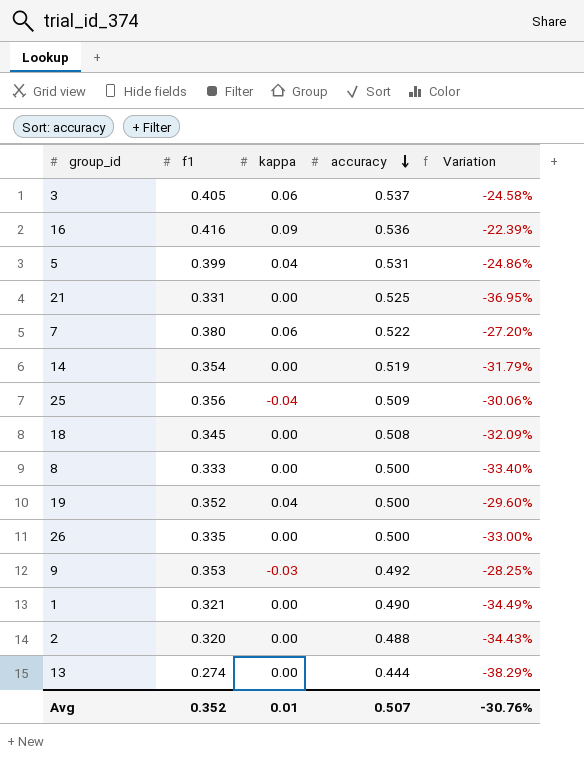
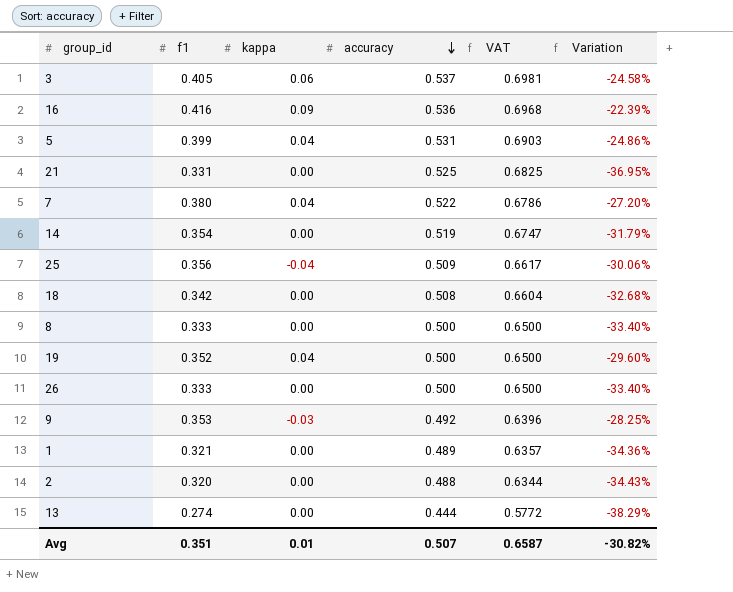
column VAT | formula: none -> [accuracy] * 1.3
7 | kappa: 0.06 -> 0.04
18 | f1: 0.345 -> 0.342
18 | Variation: -32.09% -> -32.68%
26 | f1: 0.335 -> 0.333
26 | Variation: -33.00% -> -33.40%
1 | accuracy: 0.490 -> 0.489
1 | Variation: -34.49% -> -34.36%
Avg | f1: 0.352 -> 0.351
Avg | Variation: -30.76% -> -30.82%

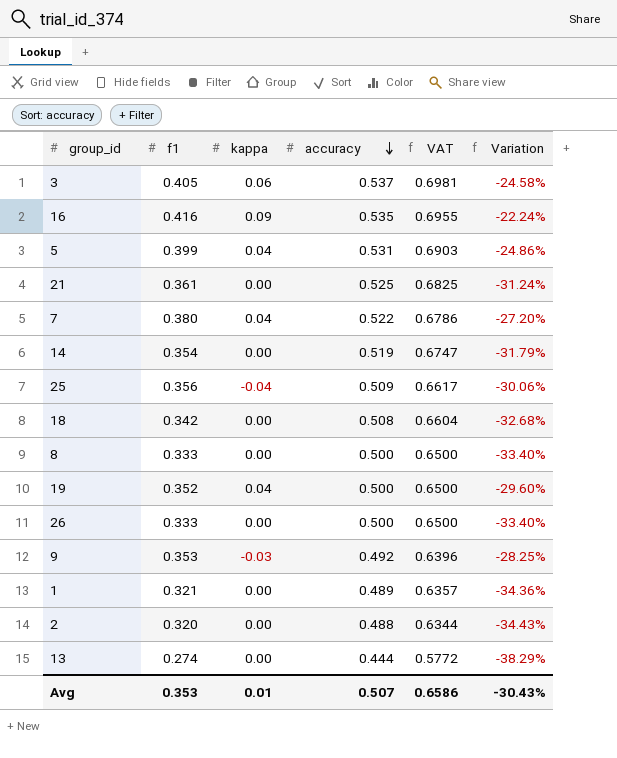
16 | accuracy: 0.536 -> 0.535
16 | VAT: 0.6968 -> 0.6955
16 | Variation: -22.39% -> -22.24%
21 | f1: 0.331 -> 0.361
21 | Variation: -36.95% -> -31.24%
Avg | f1: 0.351 -> 0.353
Avg | VAT: 0.6587 -> 0.6586
Avg | Variation: -30.82% -> -30.43%

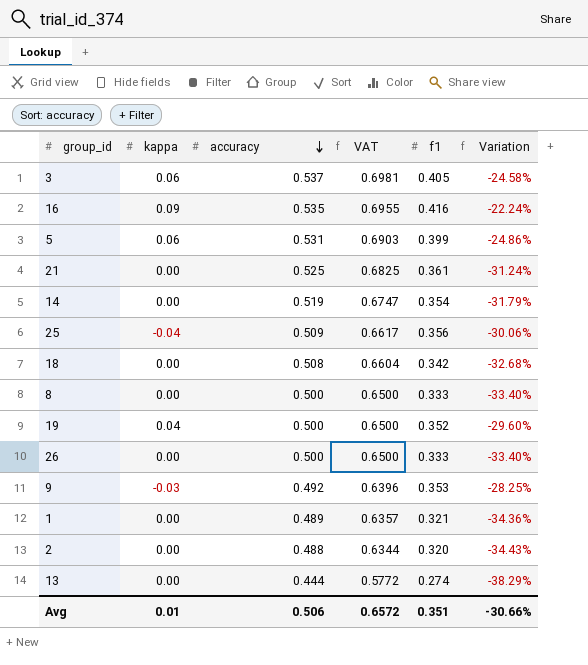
column f1 | position: 2 -> 5
row 7: 0.380 | 0.04 | 0.522 | 0.6786 | -27.20% -> none
5 | kappa: 0.04 -> 0.06
Avg | accuracy: 0.507 -> 0.506
Avg | VAT: 0.6586 -> 0.6572
Avg | f1: 0.353 -> 0.351
Avg | Variation: -30.43% -> -30.66%

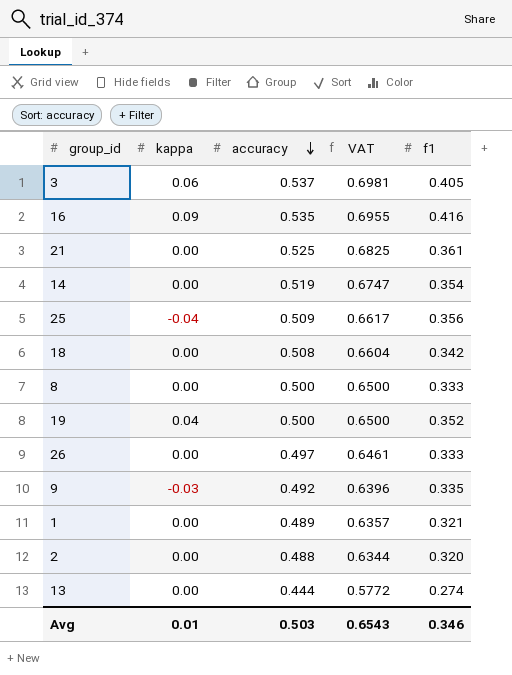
column Variation | formula: ([f1] - [accuracy]) / [accuracy] -> none
row 5: 0.06 | 0.531 | 0.6903 | 0.399 | -24.86% -> none
26 | accuracy: 0.500 -> 0.497
26 | VAT: 0.6500 -> 0.6461
9 | f1: 0.353 -> 0.335
Avg | accuracy: 0.506 -> 0.503
Avg | VAT: 0.6572 -> 0.6543
Avg | f1: 0.351 -> 0.346

